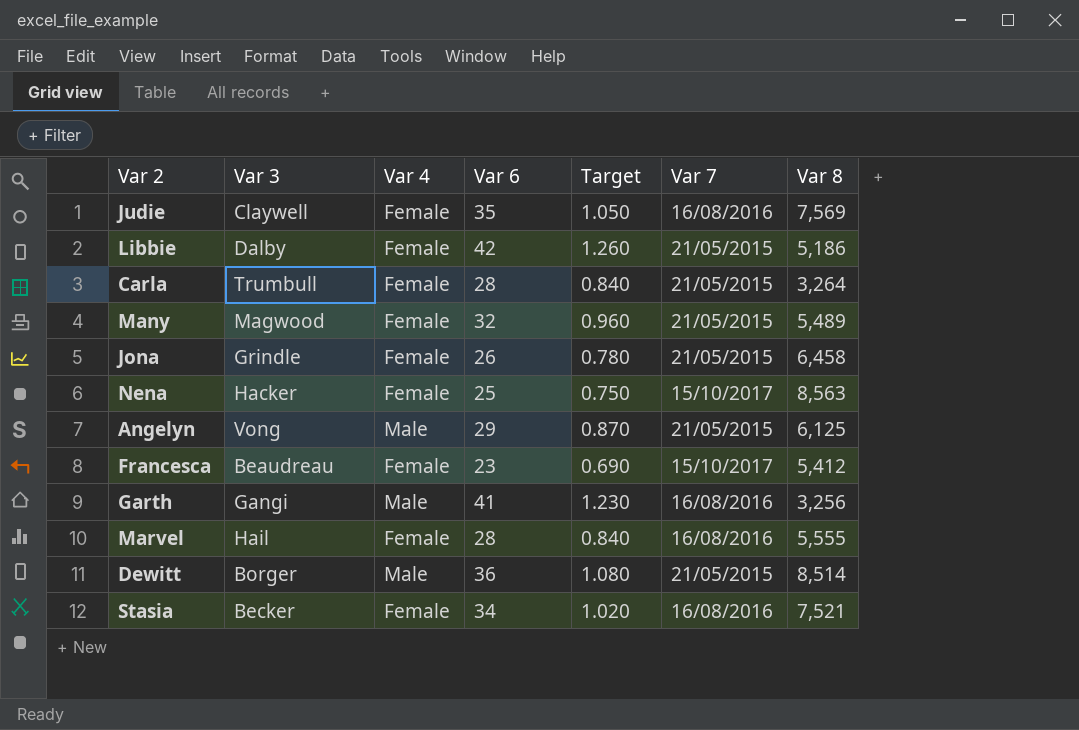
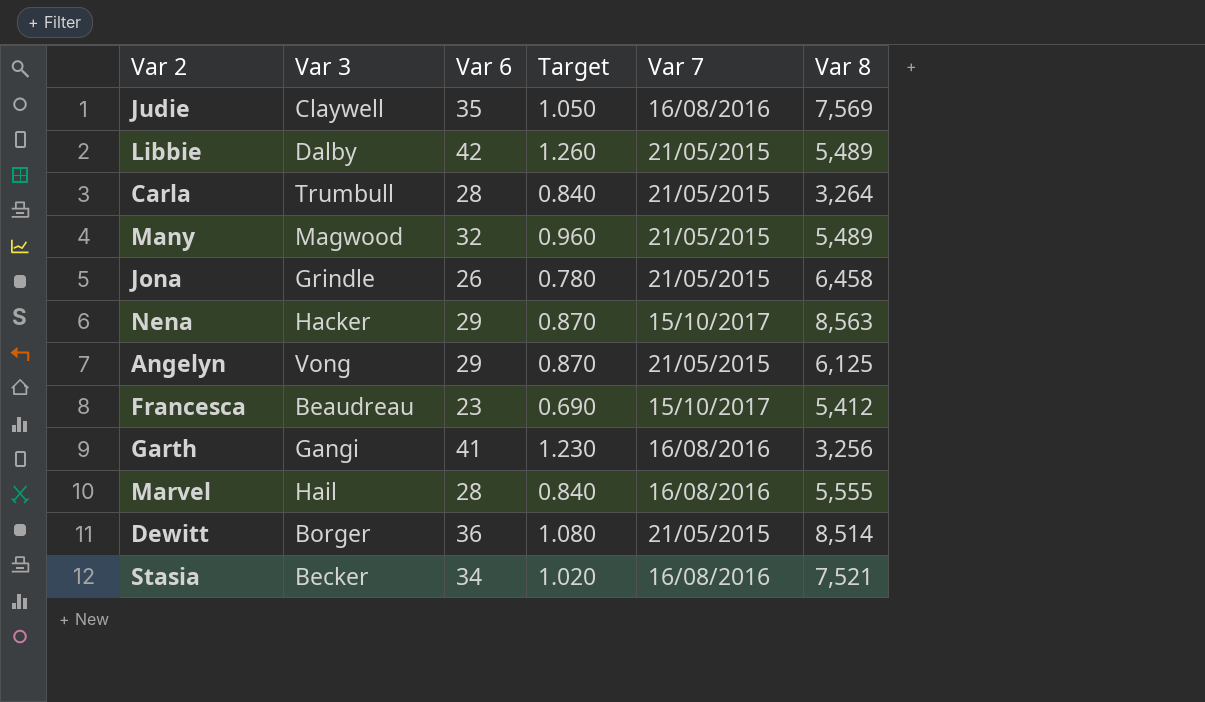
column Var 4 | position: 3 -> none
Libbie | Var 8: 5,186 -> 5,489
Nena | Var 6: 25 -> 29
Nena | Target: 0.750 -> 0.870

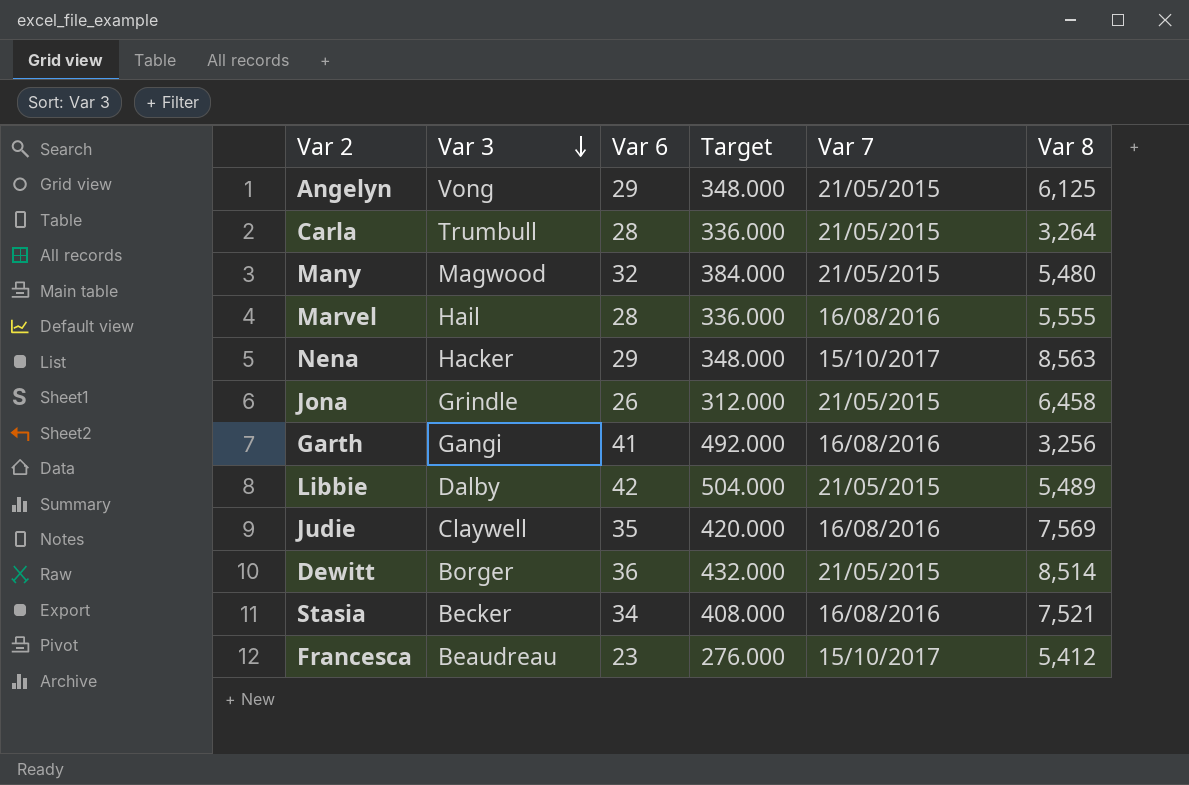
row order: none -> Var 3 descending
column Target | formula: [Var 6] * 0.03 -> [Var 6] * 12
Many | Var 8: 5,489 -> 5,480

